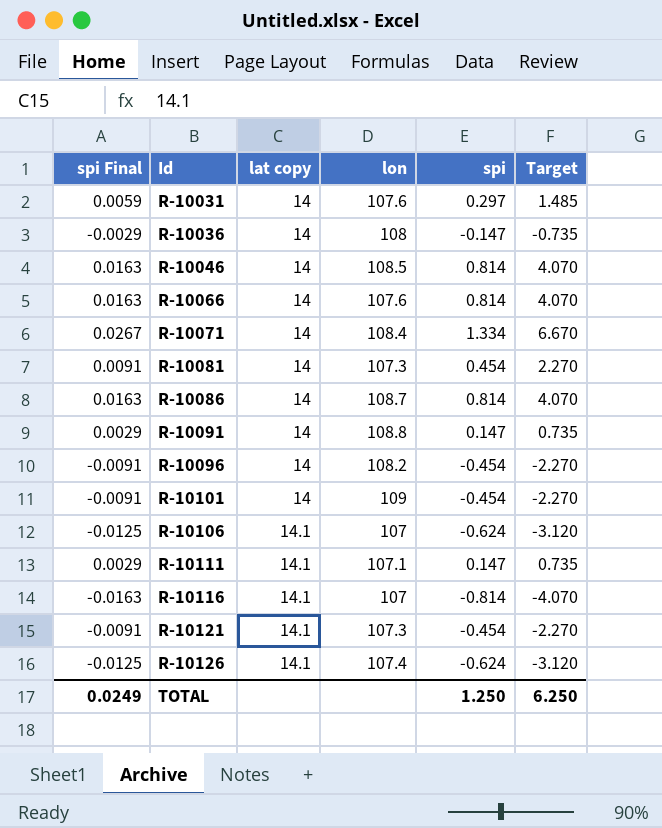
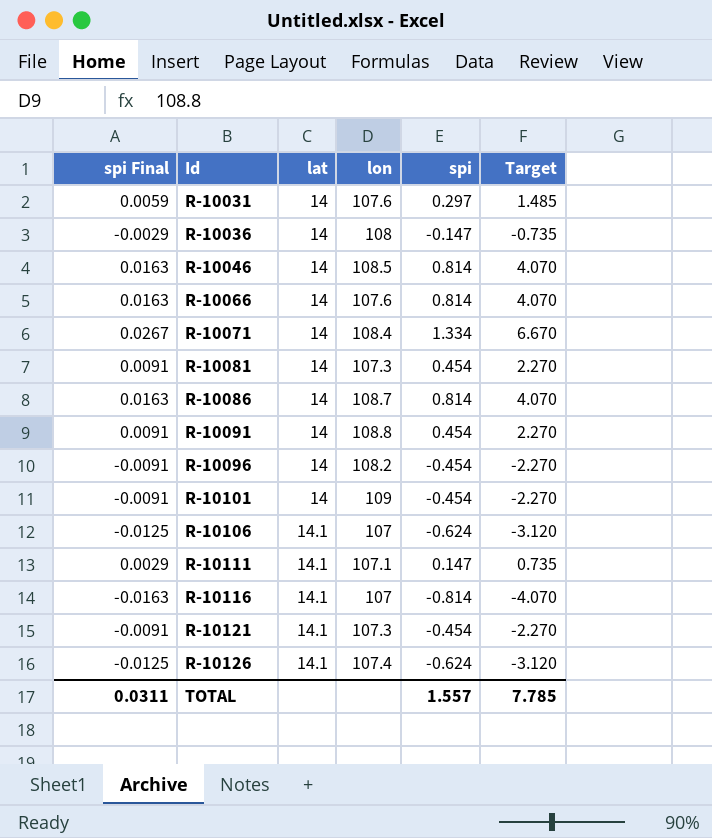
column name: lat copy -> lat
R-10091 | spi Final: 0.0029 -> 0.0091
R-10091 | spi: 0.147 -> 0.454
R-10091 | Target: 0.735 -> 2.270
TOTAL | spi Final: 0.0249 -> 0.0311
TOTAL | spi: 1.250 -> 1.557
TOTAL | Target: 6.250 -> 7.785

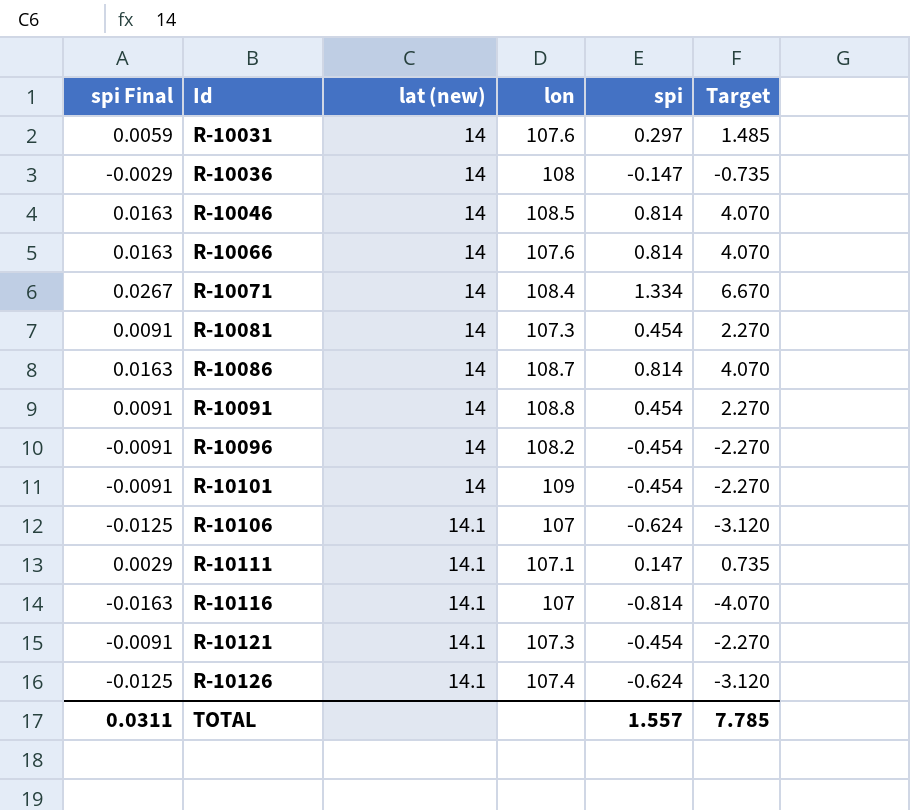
column name: lat -> lat (new)

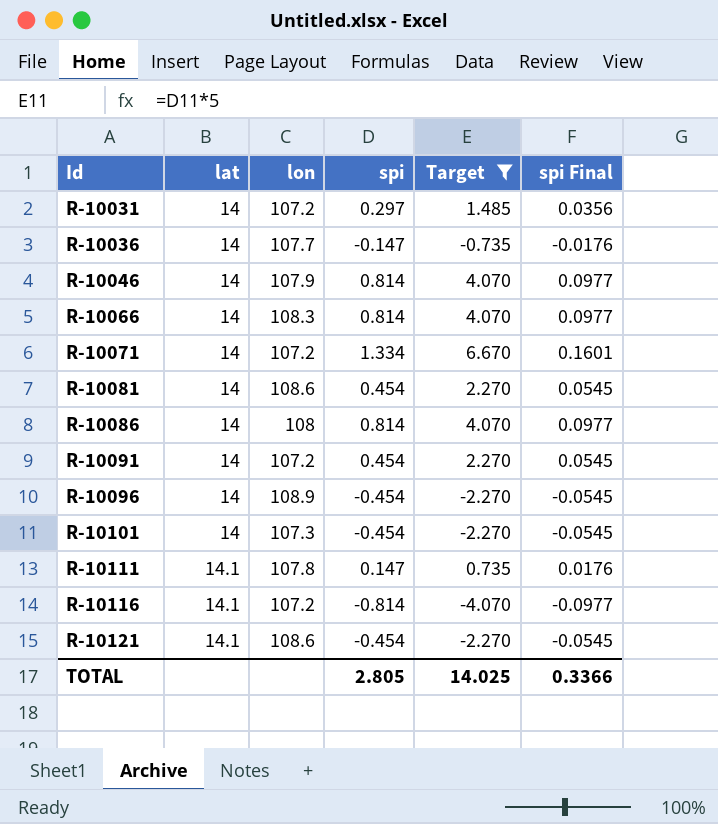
filter: none -> Target != -3.120
column name: lat (new) -> lat
column spi Final | formula: [spi] * 0.02 -> [spi] * 0.12
column spi Final | position: 1 -> 6
R-10031 | lon: 107.6 -> 107.2
R-10036 | lon: 108 -> 107.7
R-10046 | lon: 108.5 -> 107.9
R-10066 | lon: 107.6 -> 108.3
R-10071 | lon: 108.4 -> 107.2
R-10081 | lon: 107.3 -> 108.6
R-10086 | lon: 108.7 -> 108
R-10091 | lon: 108.8 -> 107.2
R-10096 | lon: 108.2 -> 108.9
R-10101 | lon: 109 -> 107.3
R-10111 | lon: 107.1 -> 107.8
R-10116 | lon: 107 -> 107.2
R-10121 | lon: 107.3 -> 108.6
TOTAL | spi: 1.557 -> 2.805
TOTAL | Target: 7.785 -> 14.025
TOTAL | spi Final: 0.0311 -> 0.3366

